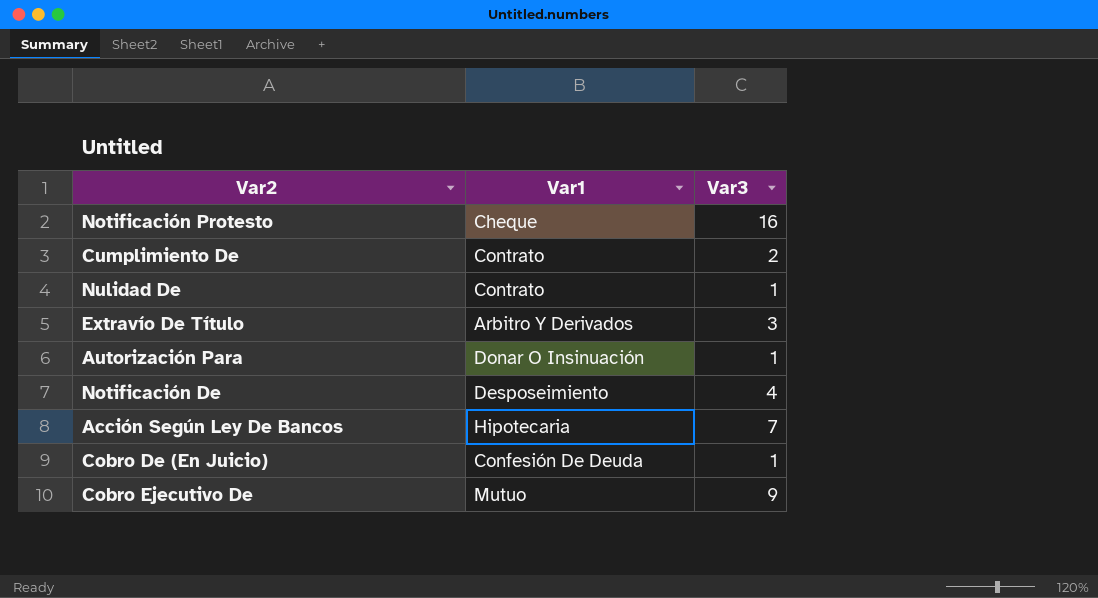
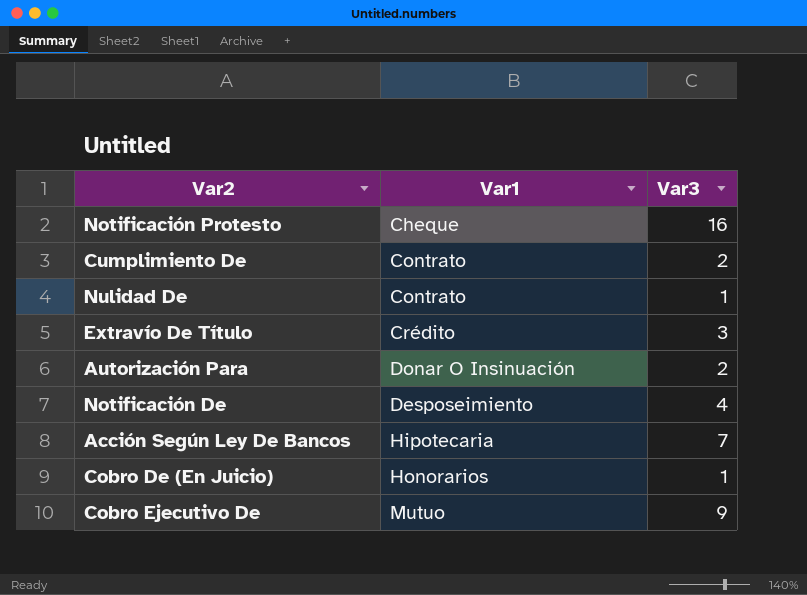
Extravío De Título | Var1: Arbitro Y Derivados -> Crédito
Autorización Para | Var3: 1 -> 2
Cobro De (En Juicio) | Var1: Confesión De Deuda -> Honorarios

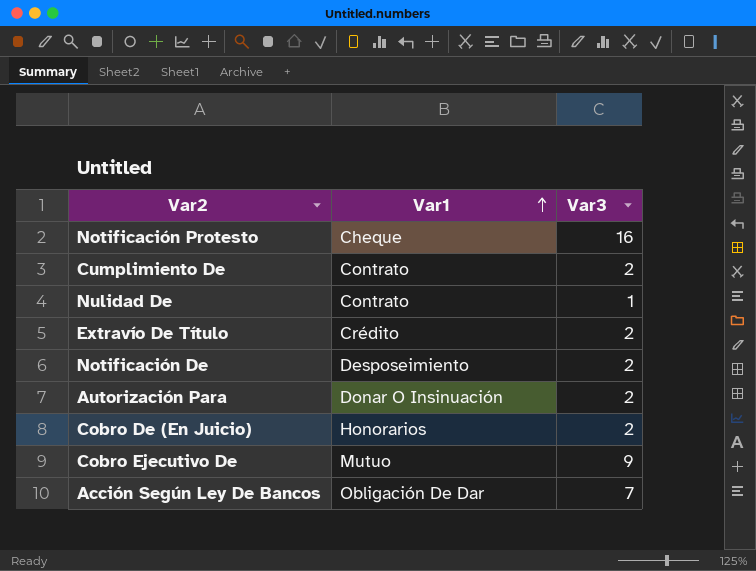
row order: none -> Var1 ascending
Extravío De Título | Var3: 3 -> 2
Notificación De | Var3: 4 -> 2
Cobro De (En Juicio) | Var3: 1 -> 2
Acción Según Ley De Bancos | Var1: Hipotecaria -> Obligación De Dar

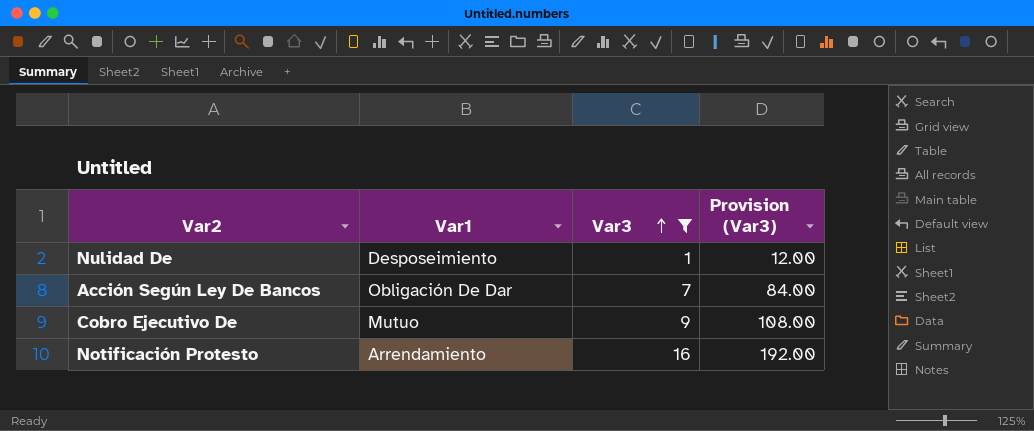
filter: none -> Var3 != 2
row order: Var1 ascending -> Var3 ascending
column Provision (Var3) | formula: none -> [Var3] * 12
Nulidad De | Var1: Contrato -> Desposeimiento
Notificación Protesto | Var1: Cheque -> Arrendamiento

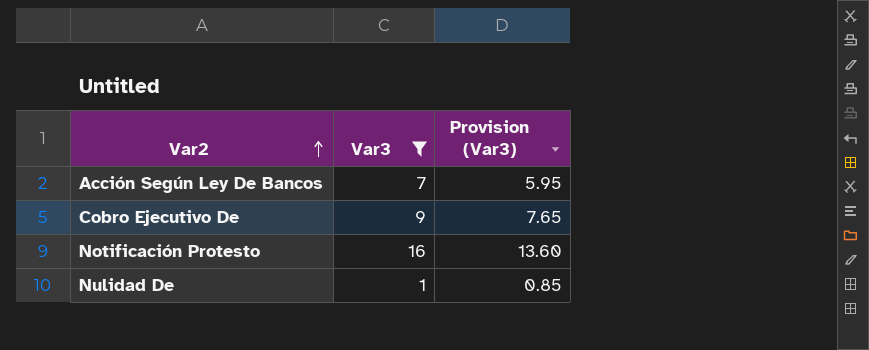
row order: Var3 ascending -> Var2 ascending
column Var1 | position: 2 -> none
column Provision (Var3) | formula: [Var3] * 12 -> [Var3] * 0.85

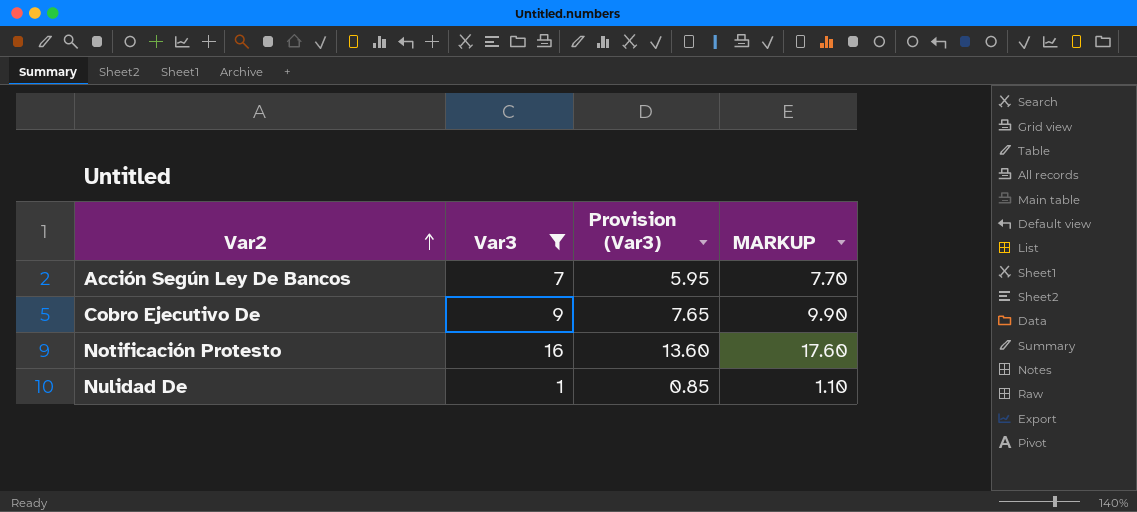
column MARKUP | formula: none -> [Var3] * 1.1

